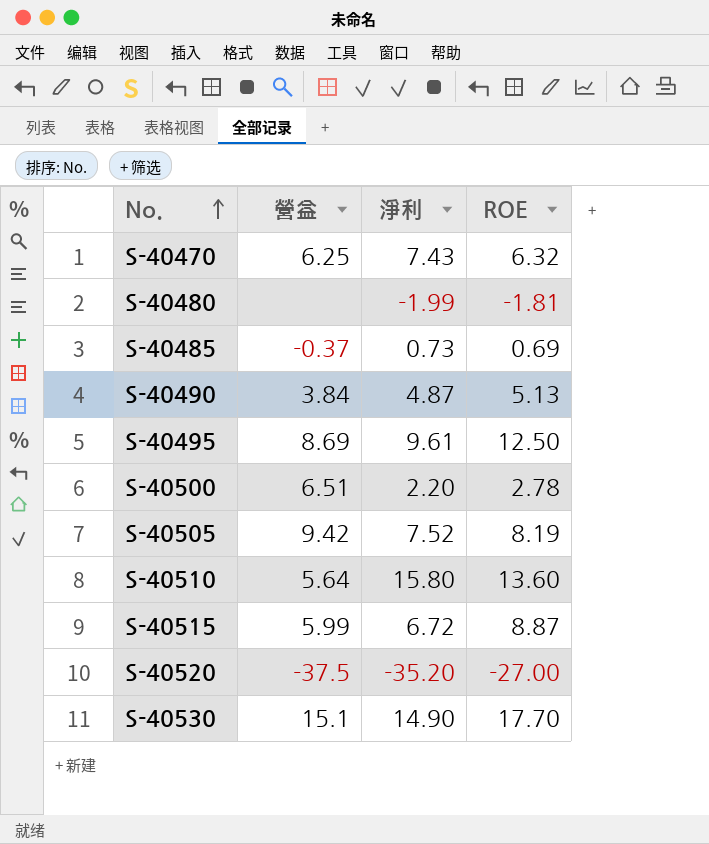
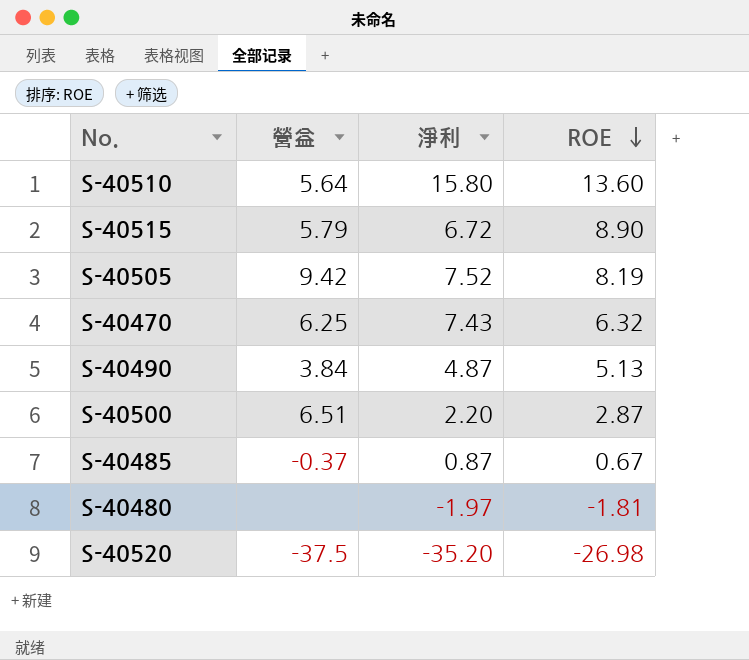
row order: No. ascending -> ROE descending
row S-40495: 8.69 | 9.61 | 12.50 -> none
row S-40530: 15.1 | 14.90 | 17.70 -> none
S-40515 | 營益: 5.99 -> 5.79
S-40515 | ROE: 8.87 -> 8.90
S-40500 | ROE: 2.78 -> 2.87
S-40485 | 淨利: 0.73 -> 0.87
S-40485 | ROE: 0.69 -> 0.67
S-40480 | 淨利: -1.99 -> -1.97
S-40520 | ROE: -27.00 -> -26.98

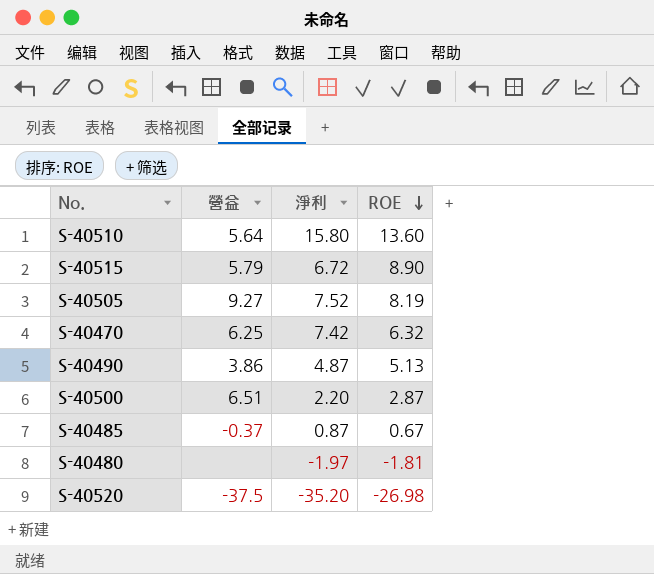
S-40505 | 營益: 9.42 -> 9.27
S-40470 | 淨利: 7.43 -> 7.42
S-40490 | 營益: 3.84 -> 3.86

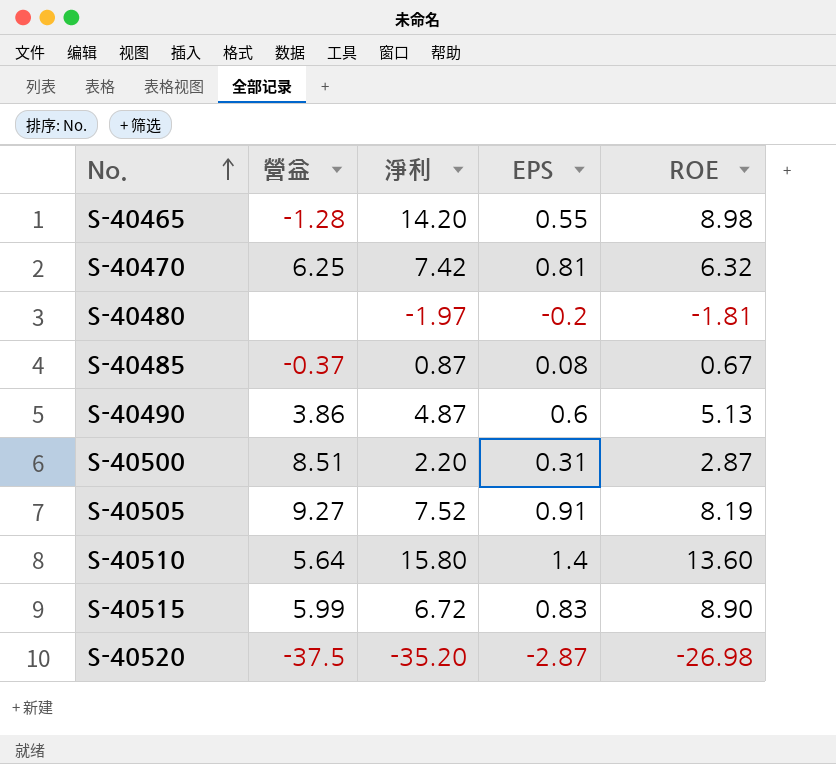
row order: ROE descending -> No. ascending
column EPS | position: none -> 4
row S-40465: none -> -1.28 | 14.20 | 0.55 | 8.98
S-40500 | 營益: 6.51 -> 8.51
S-40515 | 營益: 5.79 -> 5.99

